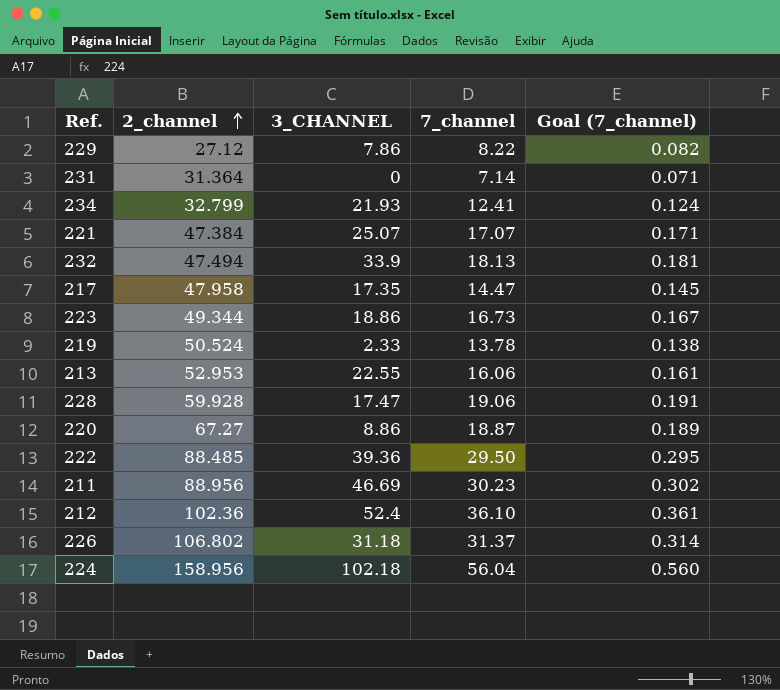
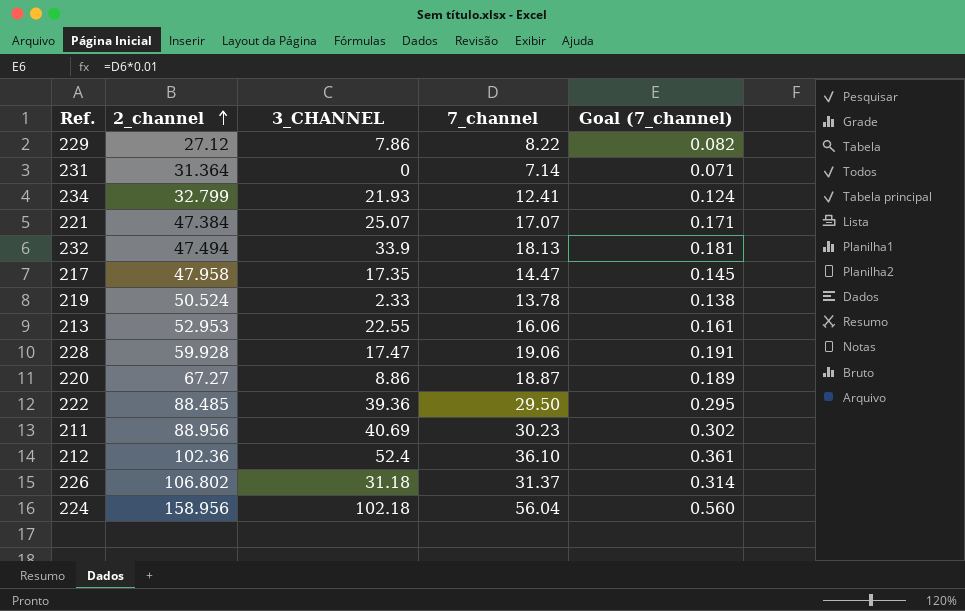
row 223: 49.344 | 18.86 | 16.73 | 0.167 -> none
211 | 3_CHANNEL: 46.69 -> 40.69

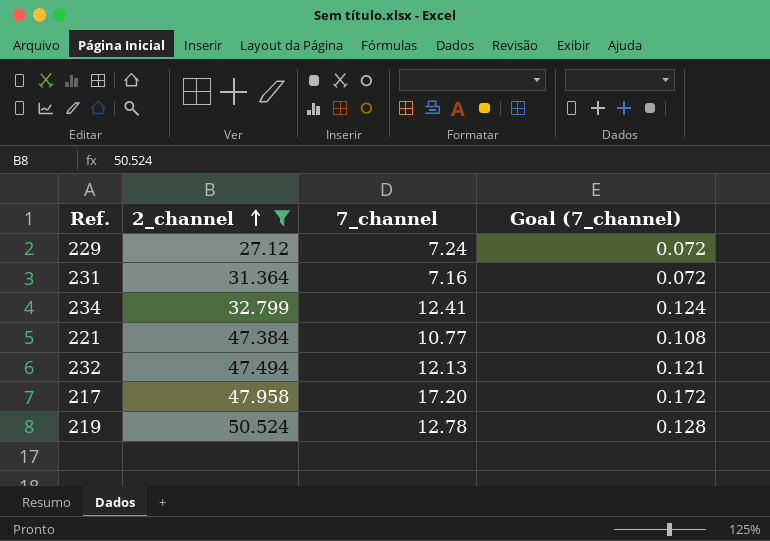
filter: none -> 2_channel <= 50.524
column 3_CHANNEL | position: 3 -> none
229 | 7_channel: 8.22 -> 7.24
229 | Goal (7_channel): 0.082 -> 0.072
231 | 7_channel: 7.14 -> 7.16
231 | Goal (7_channel): 0.071 -> 0.072
221 | 7_channel: 17.07 -> 10.77
221 | Goal (7_channel): 0.171 -> 0.108
232 | 7_channel: 18.13 -> 12.13
232 | Goal (7_channel): 0.181 -> 0.121
217 | 7_channel: 14.47 -> 17.20
217 | Goal (7_channel): 0.145 -> 0.172
219 | 7_channel: 13.78 -> 12.78
219 | Goal (7_channel): 0.138 -> 0.128

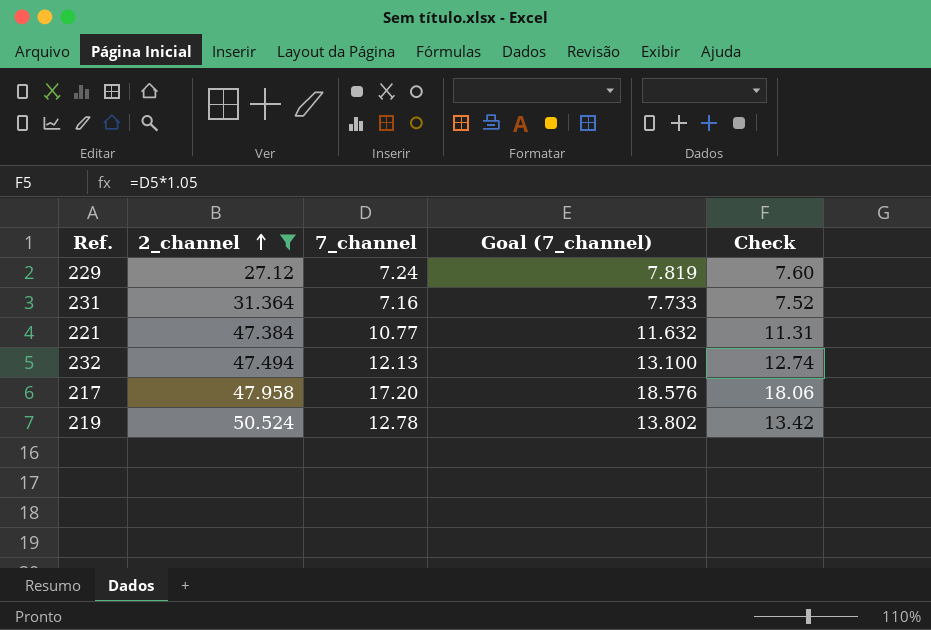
column Goal (7_channel) | formula: [7_channel] * 0.01 -> [7_channel] * 1.08
column Check | formula: none -> [7_channel] * 1.05
row 234: 32.799 | 12.41 | 0.124 -> none

